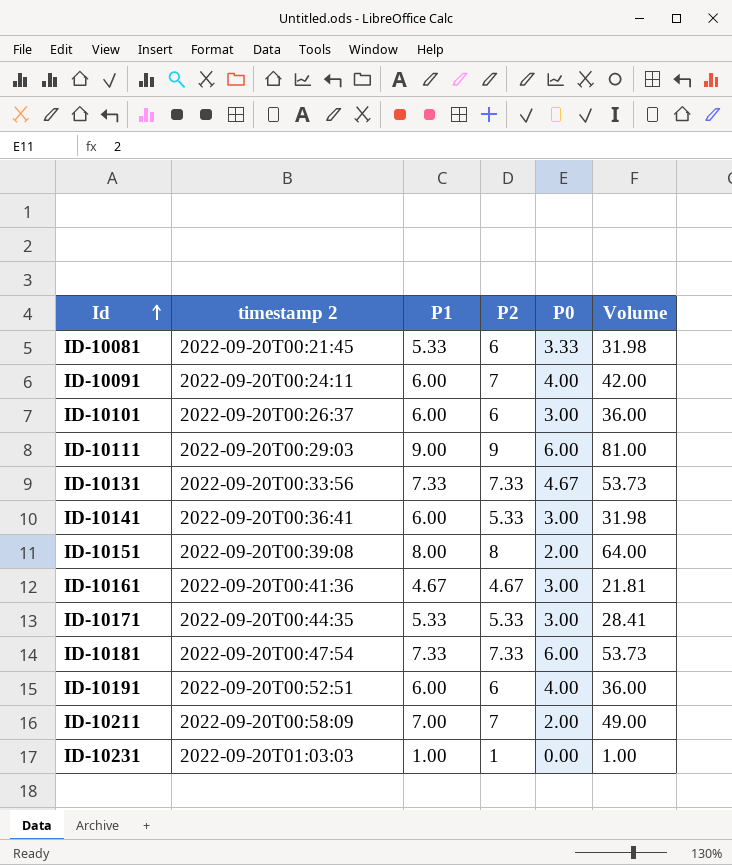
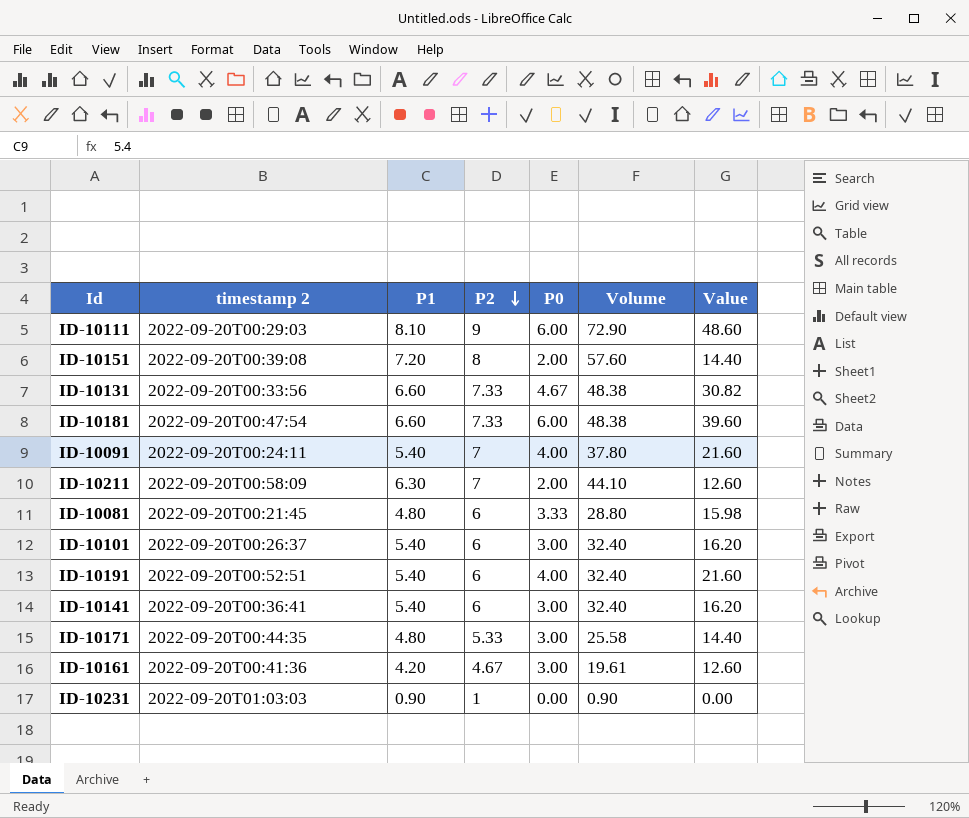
row order: Id ascending -> P2 descending
column Value | formula: none -> [P1] * [P0]
ID-10111 | P1: 9.00 -> 8.10
ID-10111 | Volume: 81.00 -> 72.90
ID-10151 | P1: 8.00 -> 7.20
ID-10151 | Volume: 64.00 -> 57.60
ID-10131 | P1: 7.33 -> 6.60
ID-10131 | Volume: 53.73 -> 48.38
ID-10181 | P1: 7.33 -> 6.60
ID-10181 | Volume: 53.73 -> 48.38
ID-10091 | P1: 6.00 -> 5.40
ID-10091 | Volume: 42.00 -> 37.80
ID-10211 | P1: 7.00 -> 6.30
ID-10211 | Volume: 49.00 -> 44.10
ID-10081 | P1: 5.33 -> 4.80
ID-10081 | Volume: 31.98 -> 28.80
ID-10101 | P1: 6.00 -> 5.40
ID-10101 | Volume: 36.00 -> 32.40
ID-10191 | P1: 6.00 -> 5.40
ID-10191 | Volume: 36.00 -> 32.40
ID-10141 | P1: 6.00 -> 5.40
ID-10141 | P2: 5.33 -> 6
ID-10141 | Volume: 31.98 -> 32.40
ID-10171 | P1: 5.33 -> 4.80
ID-10171 | Volume: 28.41 -> 25.58
ID-10161 | P1: 4.67 -> 4.20
ID-10161 | Volume: 21.81 -> 19.61
ID-10231 | P1: 1.00 -> 0.90
ID-10231 | Volume: 1.00 -> 0.90

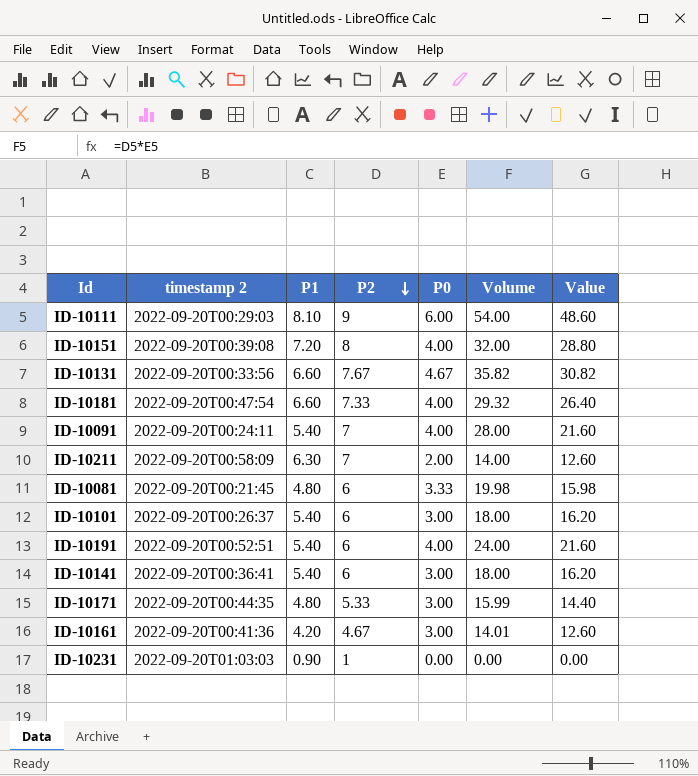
column Volume | formula: [P1] * [P2] -> [P2] * [P0]
ID-10151 | P0: 2.00 -> 4.00
ID-10151 | Value: 14.40 -> 28.80
ID-10131 | P2: 7.33 -> 7.67
ID-10181 | P0: 6.00 -> 4.00
ID-10181 | Value: 39.60 -> 26.40

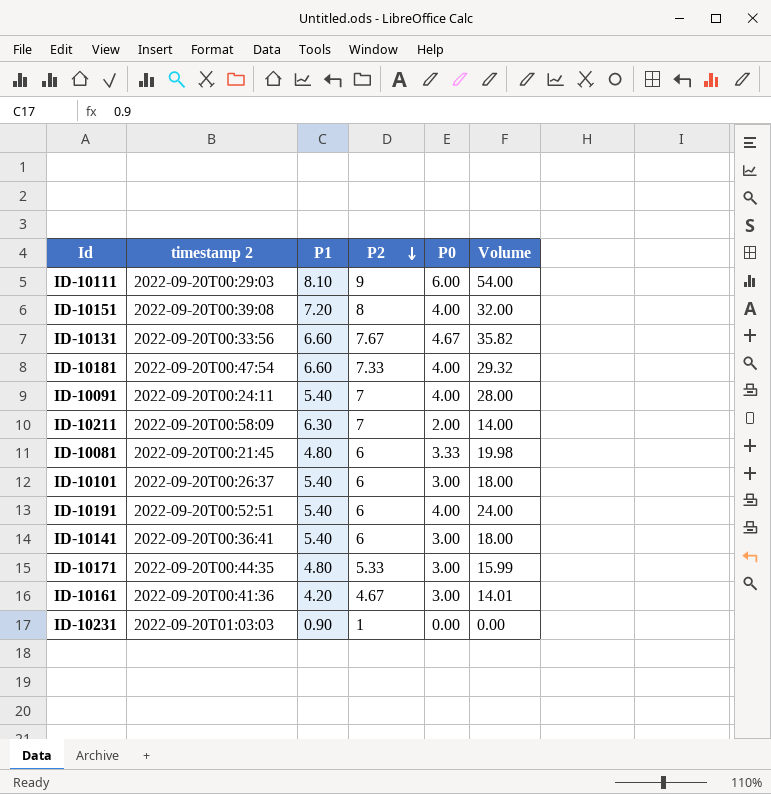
column Value | formula: [P1] * [P0] -> none

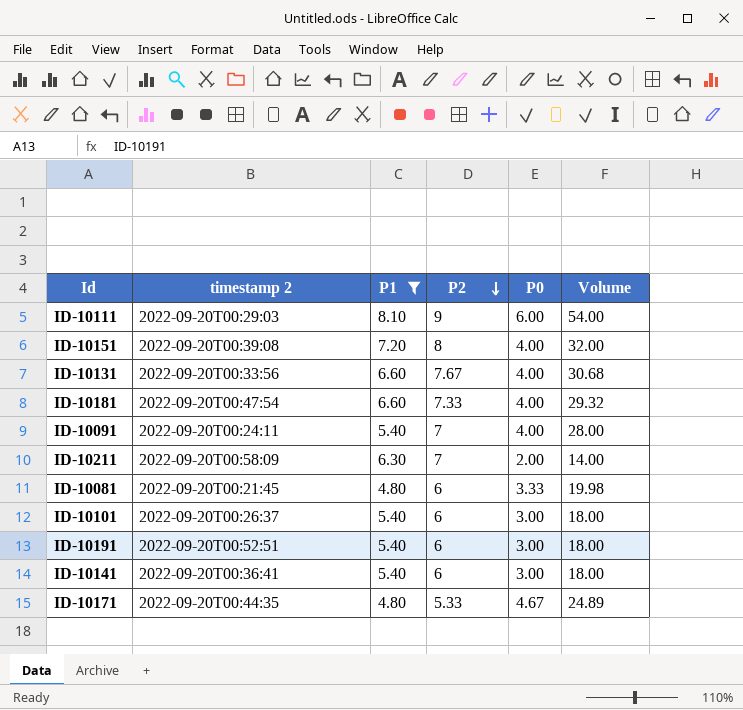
filter: none -> P1 >= 4.80
ID-10131 | P0: 4.67 -> 4.00
ID-10131 | Volume: 35.82 -> 30.68
ID-10191 | P0: 4.00 -> 3.00
ID-10191 | Volume: 24.00 -> 18.00
ID-10171 | P0: 3.00 -> 4.67
ID-10171 | Volume: 15.99 -> 24.89

